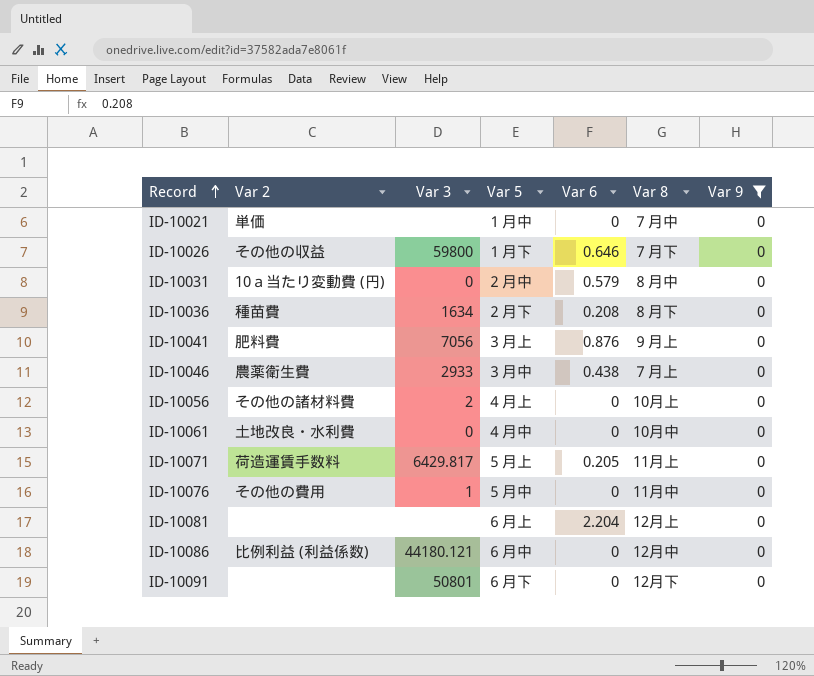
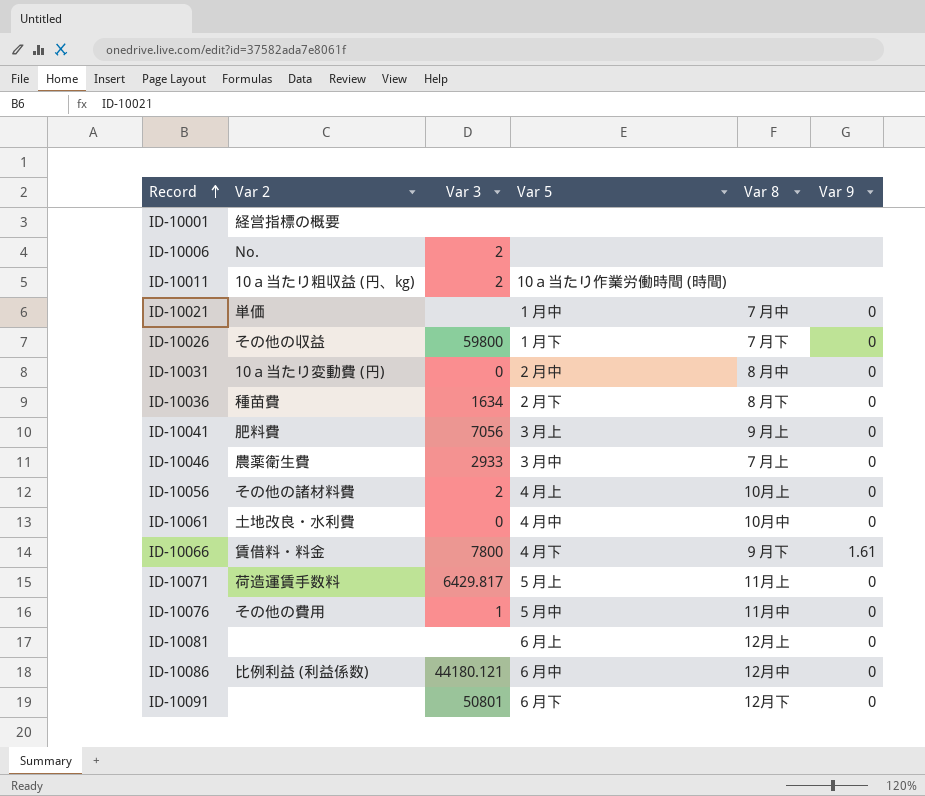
filter: Var 9 = 0 -> none
column Var 6 | position: 5 -> none

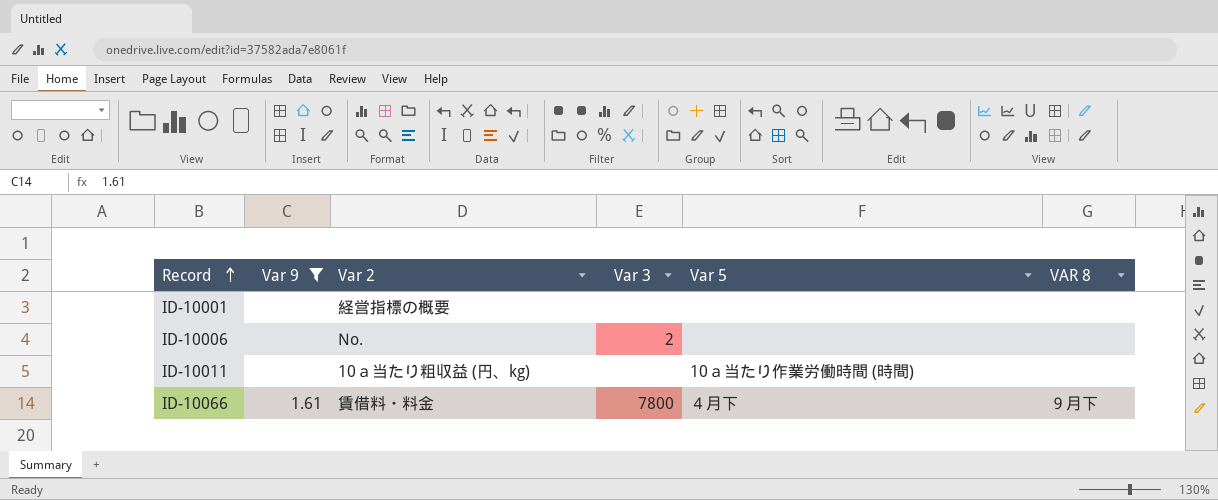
filter: none -> Var 9 != 0
column Var 9 | position: 6 -> 2
column name: Var 8 -> VAR 8
ID-10011 | Var 3: 2 -> none

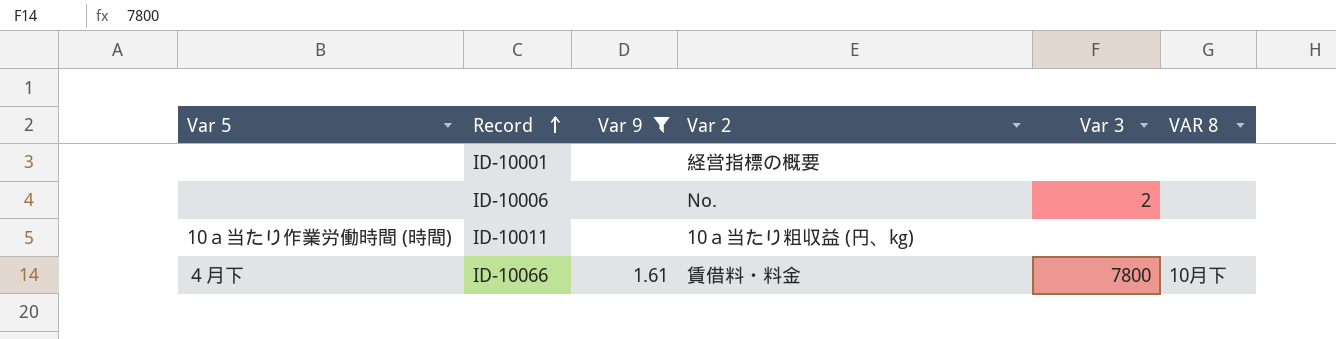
column Var 5 | position: 5 -> 1
ID-10066 | VAR 8: ９月下 -> 10月下

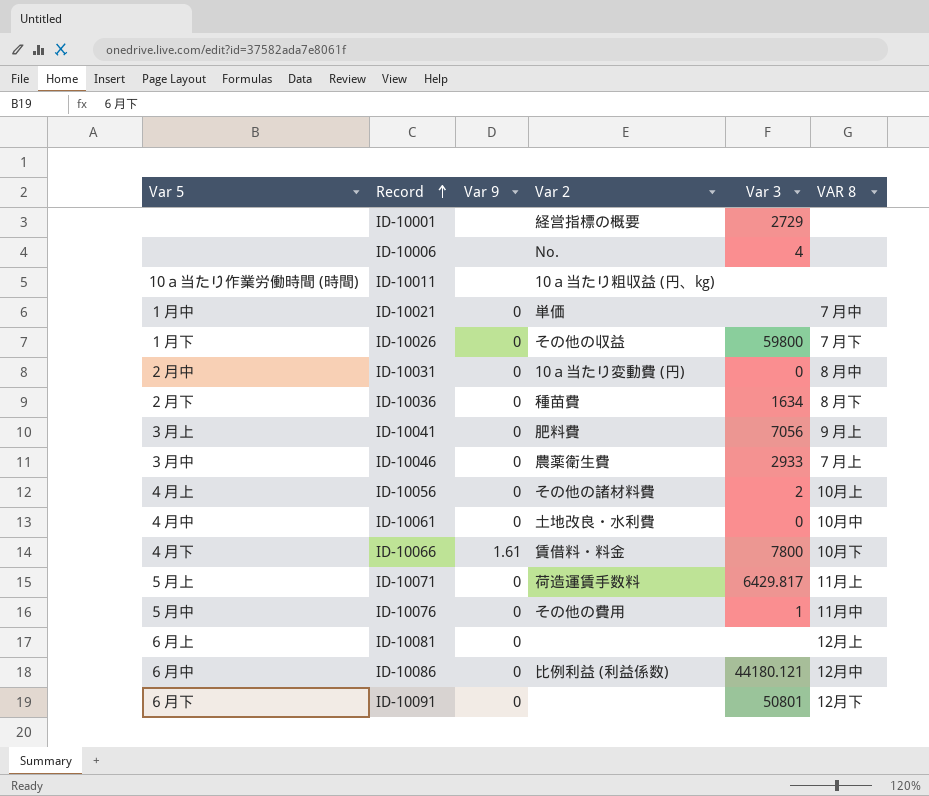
filter: Var 9 != 0 -> none
ID-10001 | Var 3: none -> 2729
ID-10006 | Var 3: 2 -> 4

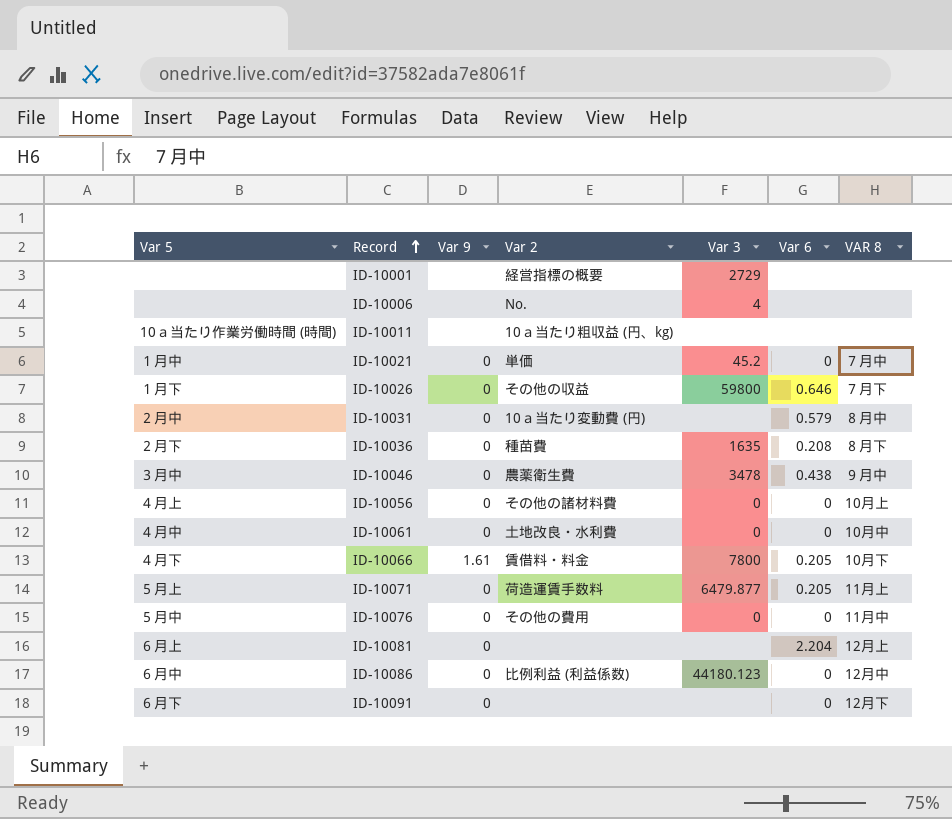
column Var 6 | position: none -> 6
row ID-10041: ３月上 | 0 | 肥料費 | 7056 | ９月上 -> none
ID-10021 | Var 3: none -> 45.2
ID-10031 | Var 3: 0 -> none
ID-10036 | Var 3: 1634 -> 1635
ID-10046 | Var 3: 2933 -> 3478
ID-10046 | VAR 8: ７月上 -> ９月中
ID-10056 | Var 3: 2 -> 0
ID-10071 | Var 3: 6429.817 -> 6479.877
ID-10076 | Var 3: 1 -> 0
ID-10086 | Var 3: 44180.121 -> 44180.123
ID-10091 | Var 3: 50801 -> none

